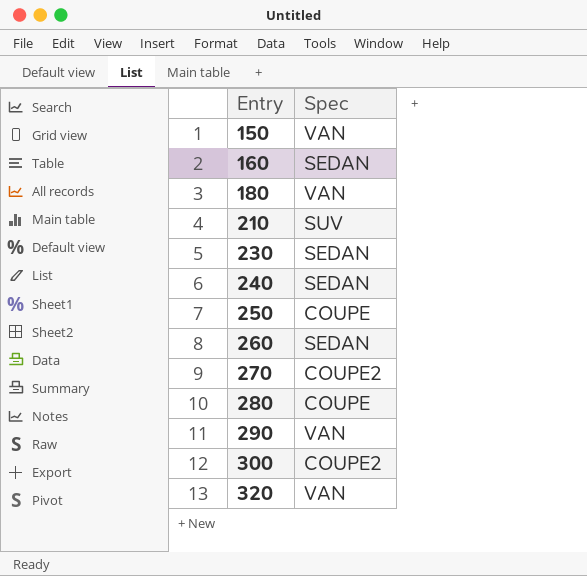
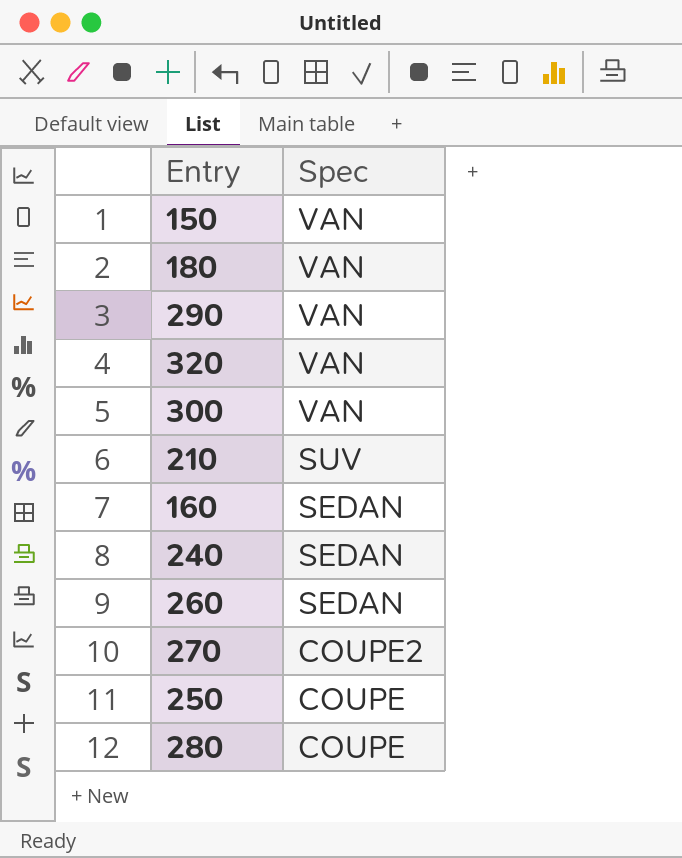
row order: Entry ascending -> Spec descending
row 230: SEDAN -> none
300 | Spec: COUPE2 -> VAN

